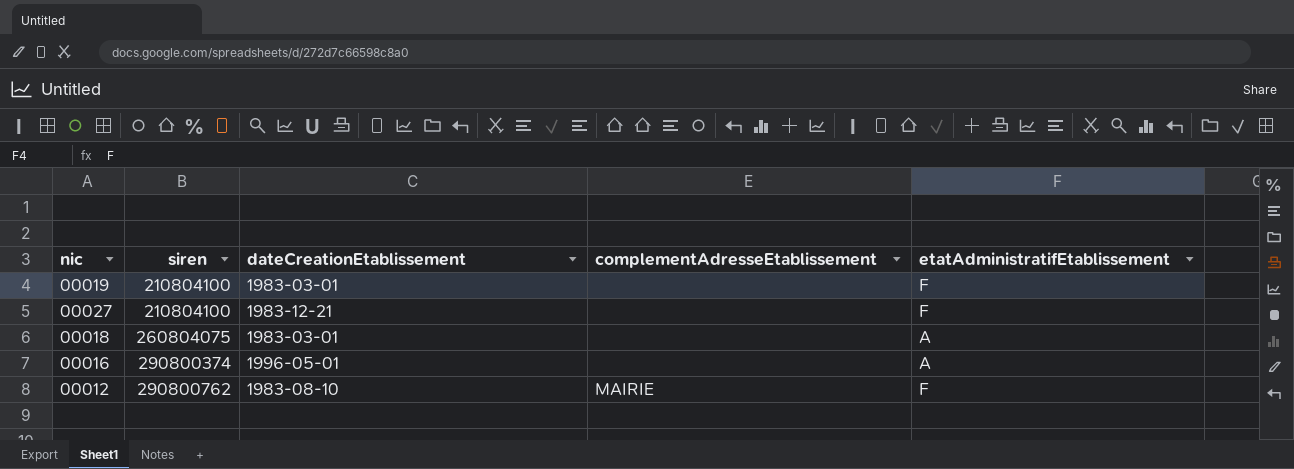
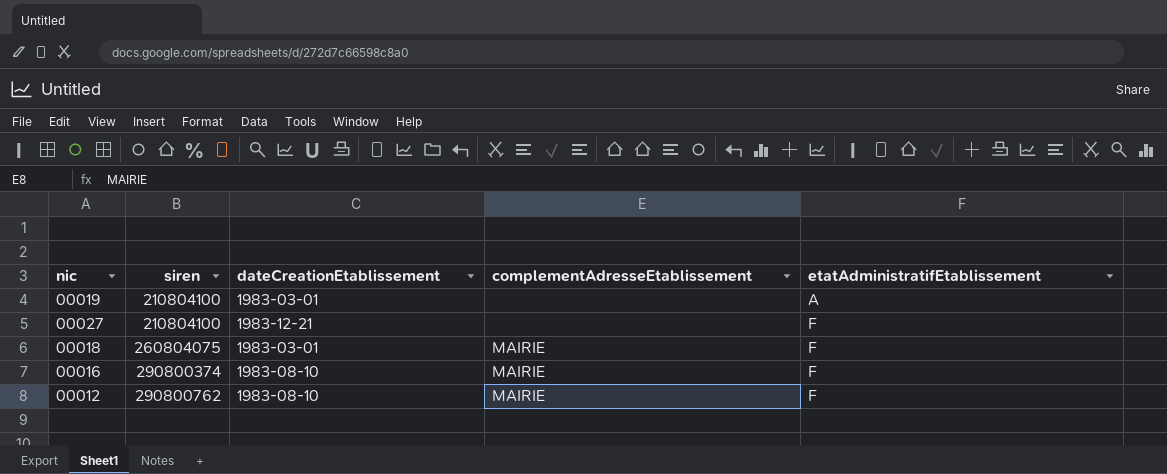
00019 | etatAdministratifEtablissement: F -> A
00018 | complementAdresseEtablissement: none -> MAIRIE
00018 | etatAdministratifEtablissement: A -> F
00016 | dateCreationEtablissement: 1996-05-01 -> 1983-08-10
00016 | complementAdresseEtablissement: none -> MAIRIE
00016 | etatAdministratifEtablissement: A -> F

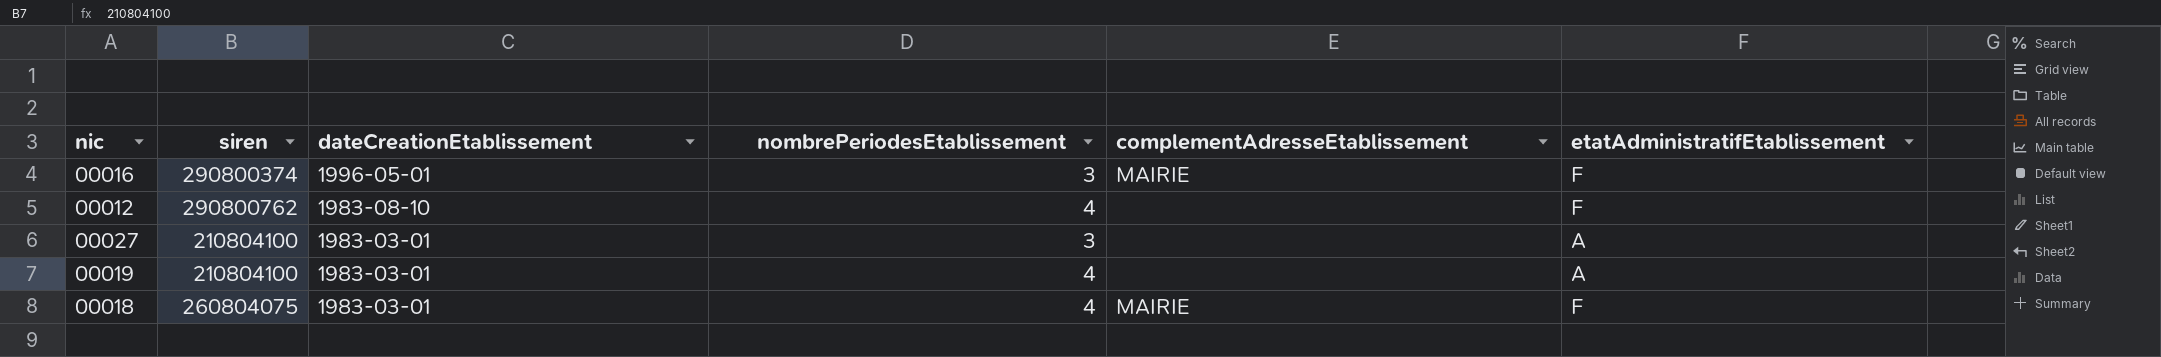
row order: siren ascending -> dateCreationEtablissement descending
column nombrePeriodesEtablissement | position: none -> 4
00016 | dateCreationEtablissement: 1983-08-10 -> 1996-05-01
00012 | complementAdresseEtablissement: MAIRIE -> none
00027 | dateCreationEtablissement: 1983-12-21 -> 1983-03-01
00027 | etatAdministratifEtablissement: F -> A

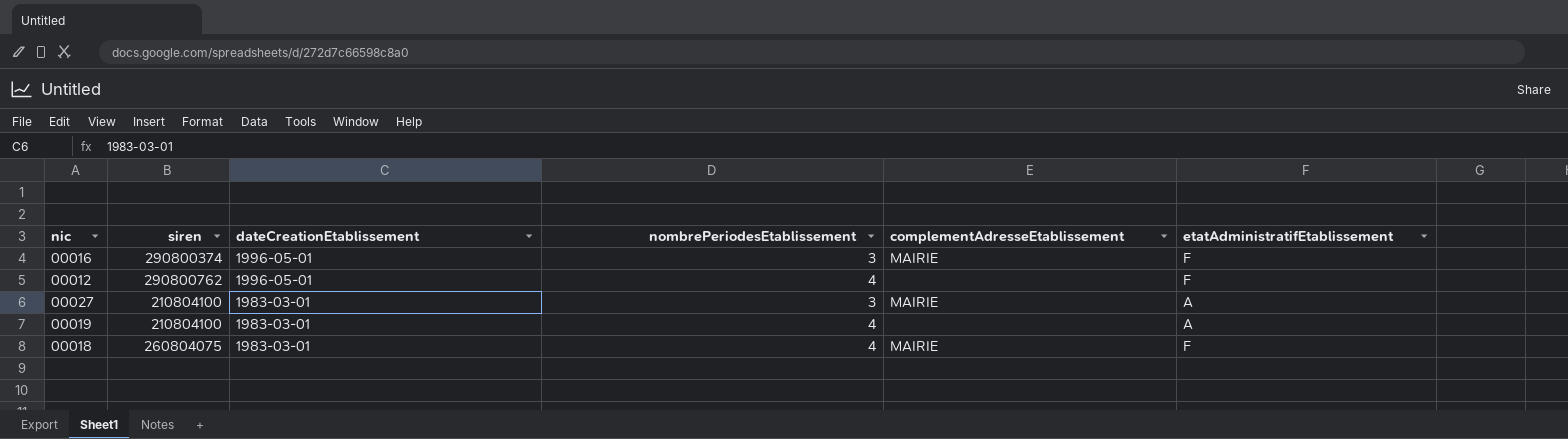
00012 | dateCreationEtablissement: 1983-08-10 -> 1996-05-01
00027 | complementAdresseEtablissement: none -> MAIRIE

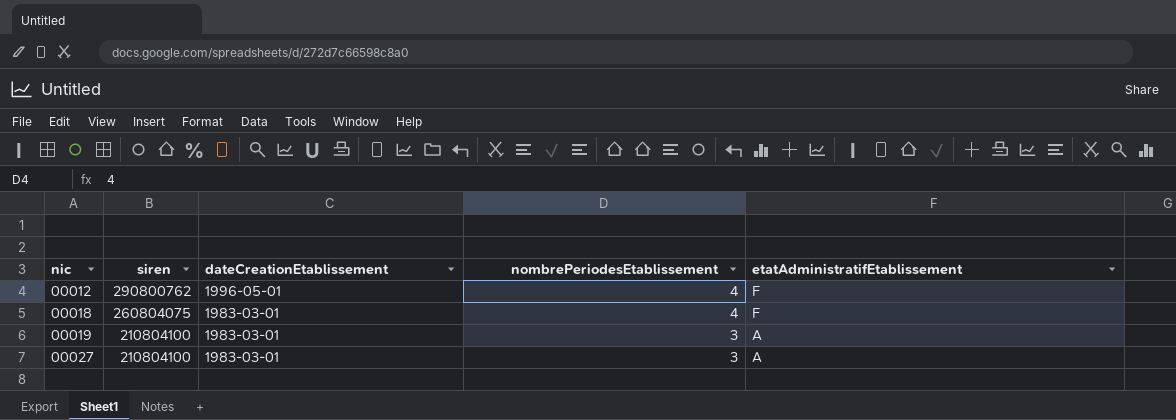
row order: dateCreationEtablissement descending -> nic ascending
column complementAdresseEtablissement | position: 5 -> none
row 00016: 290800374 | 1996-05-01 | 3 | MAIRIE | F -> none
00019 | nombrePeriodesEtablissement: 4 -> 3

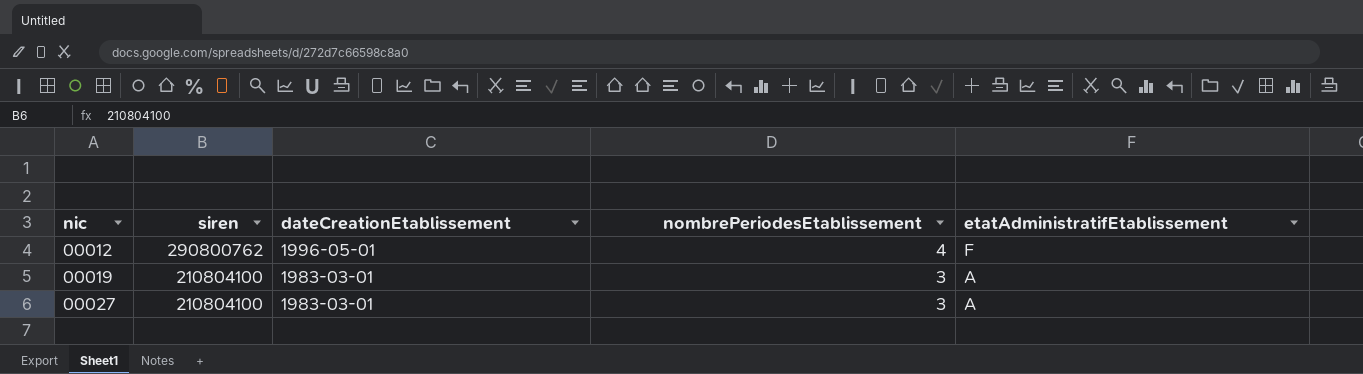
row 00018: 260804075 | 1983-03-01 | 4 | F -> none

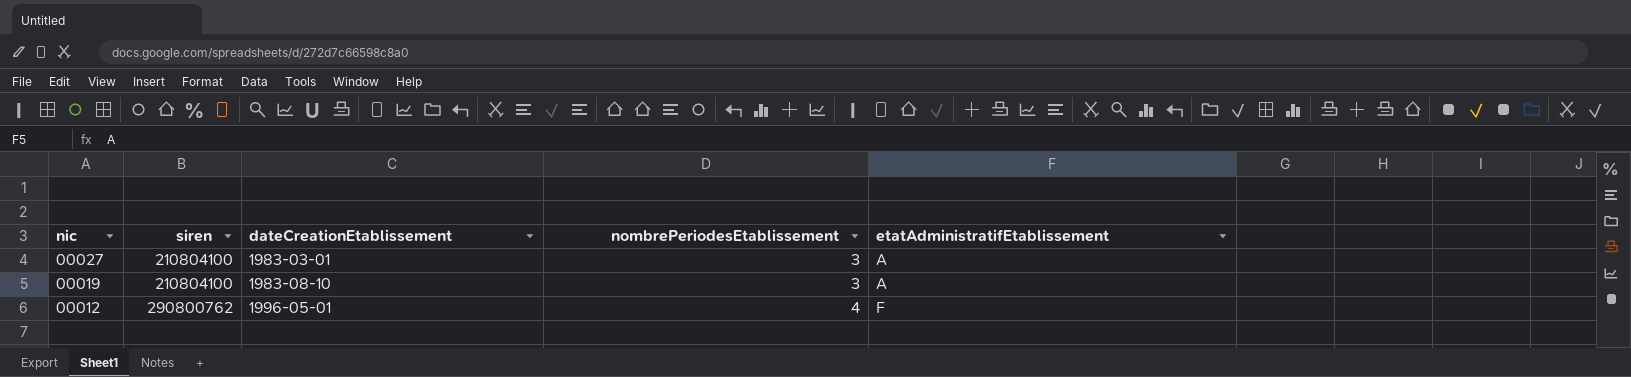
row order: nic ascending -> nic descending
00019 | dateCreationEtablissement: 1983-03-01 -> 1983-08-10

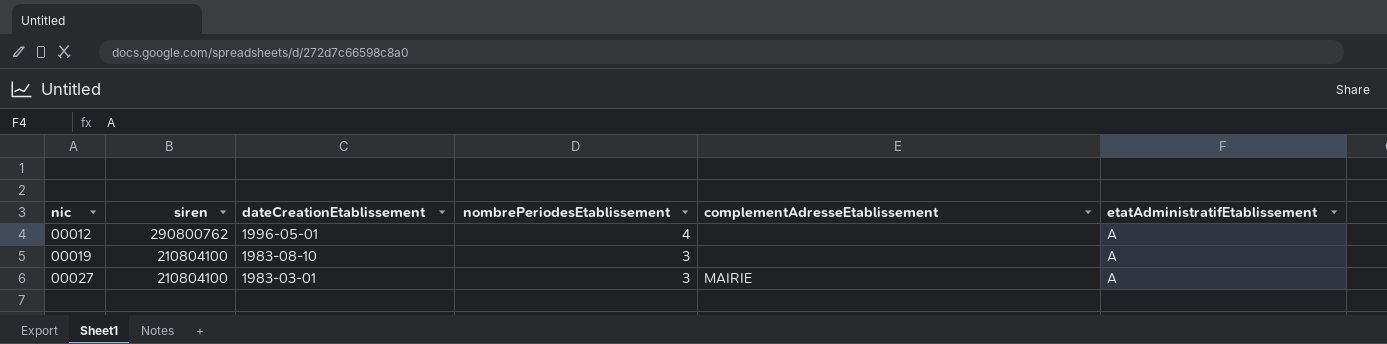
row order: nic descending -> nic ascending
column complementAdresseEtablissement | position: none -> 5
00012 | etatAdministratifEtablissement: F -> A

